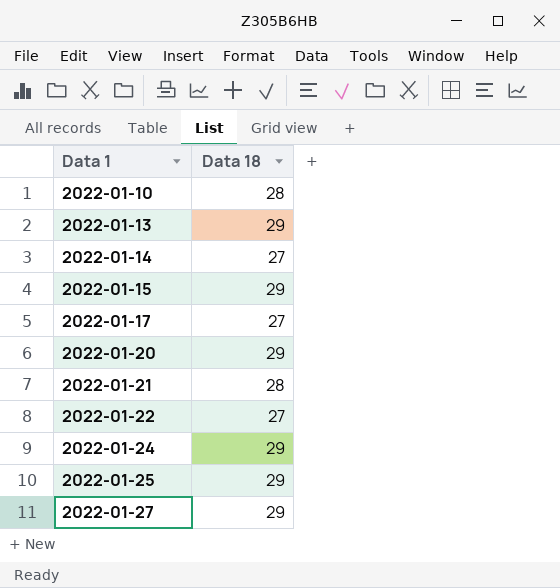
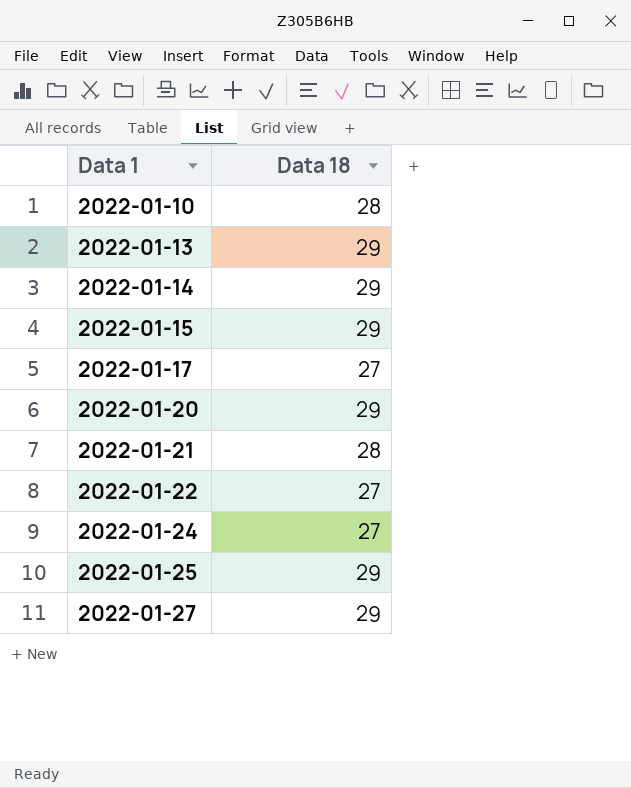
2022-01-14 | Data 18: 27 -> 29
2022-01-24 | Data 18: 29 -> 27

